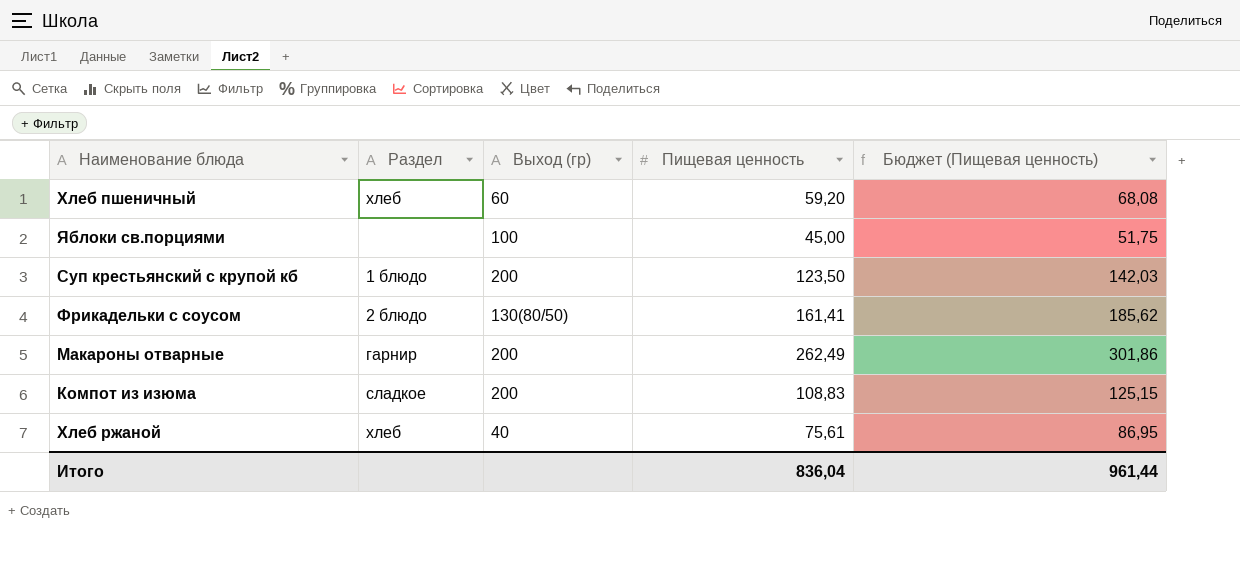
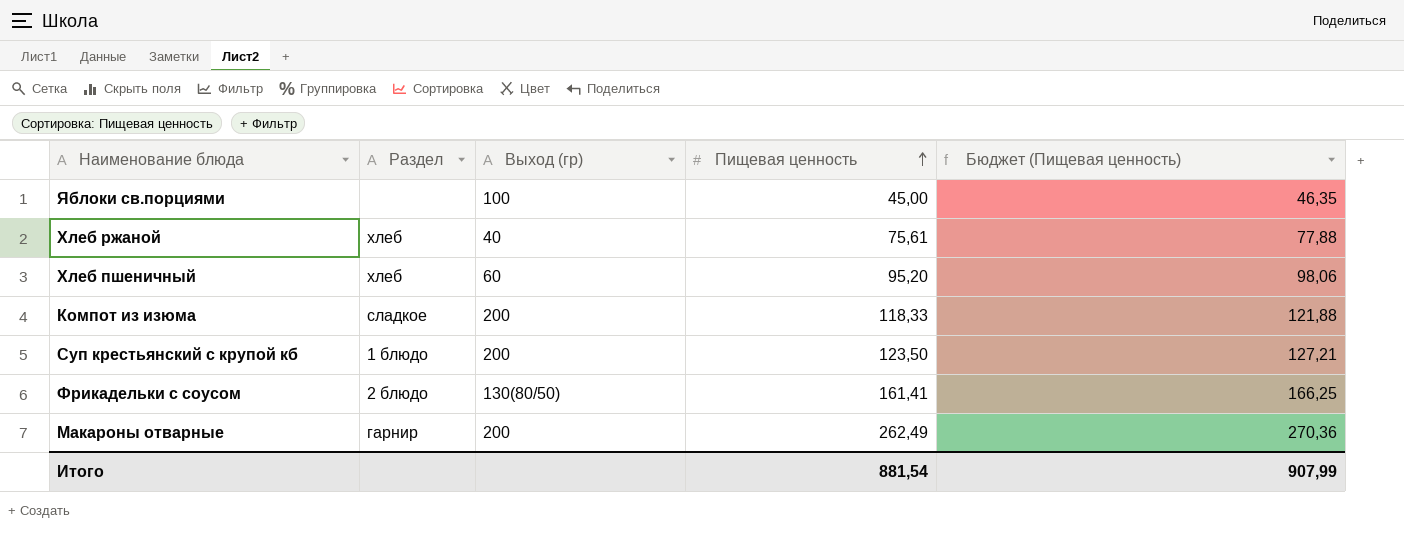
row order: none -> Пищевая ценность ascending
column Бюджет (Пищевая ценность) | formula: [Пищевая ценность] * 1,15 -> [Пищевая ценность] * 1,03
Хлеб пшеничный | Пищевая ценность: 59,20 -> 95,20
Компот из изюма | Пищевая ценность: 108,83 -> 118,33
Итого | Пищевая ценность: 836,04 -> 881,54
Итого | Бюджет (Пищевая ценность): 961,44 -> 907,99

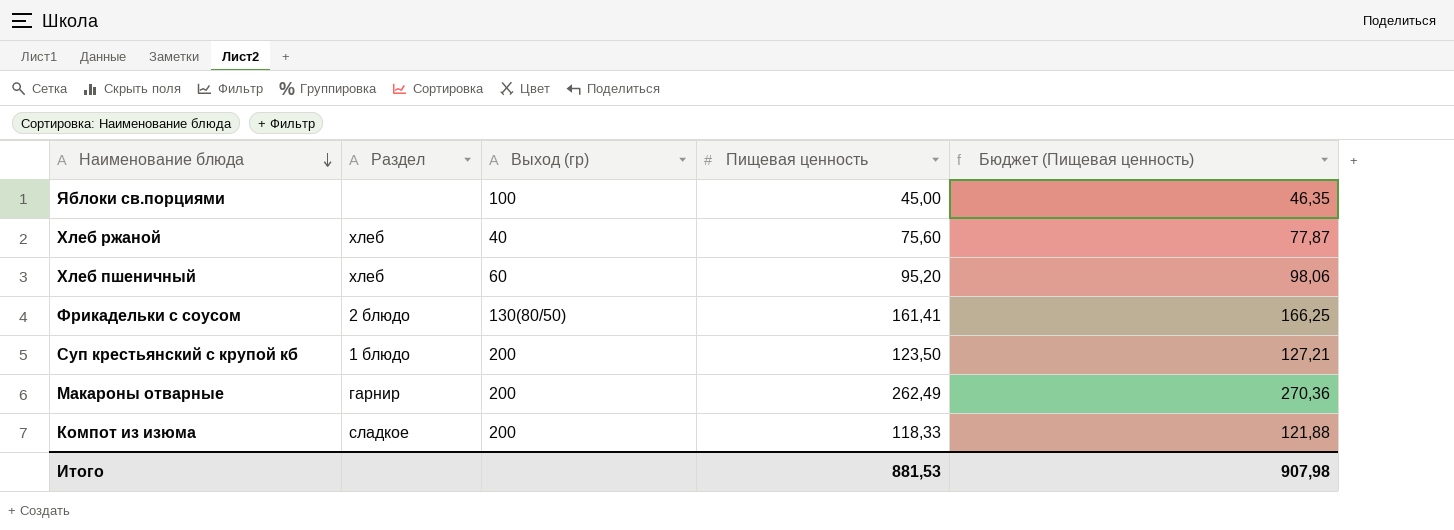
row order: Пищевая ценность ascending -> Наименование блюда descending
Хлеб ржаной | Пищевая ценность: 75,61 -> 75,60
Хлеб ржаной | Бюджет (Пищевая ценность): 77,88 -> 77,87
Итого | Пищевая ценность: 881,54 -> 881,53
Итого | Бюджет (Пищевая ценность): 907,99 -> 907,98

